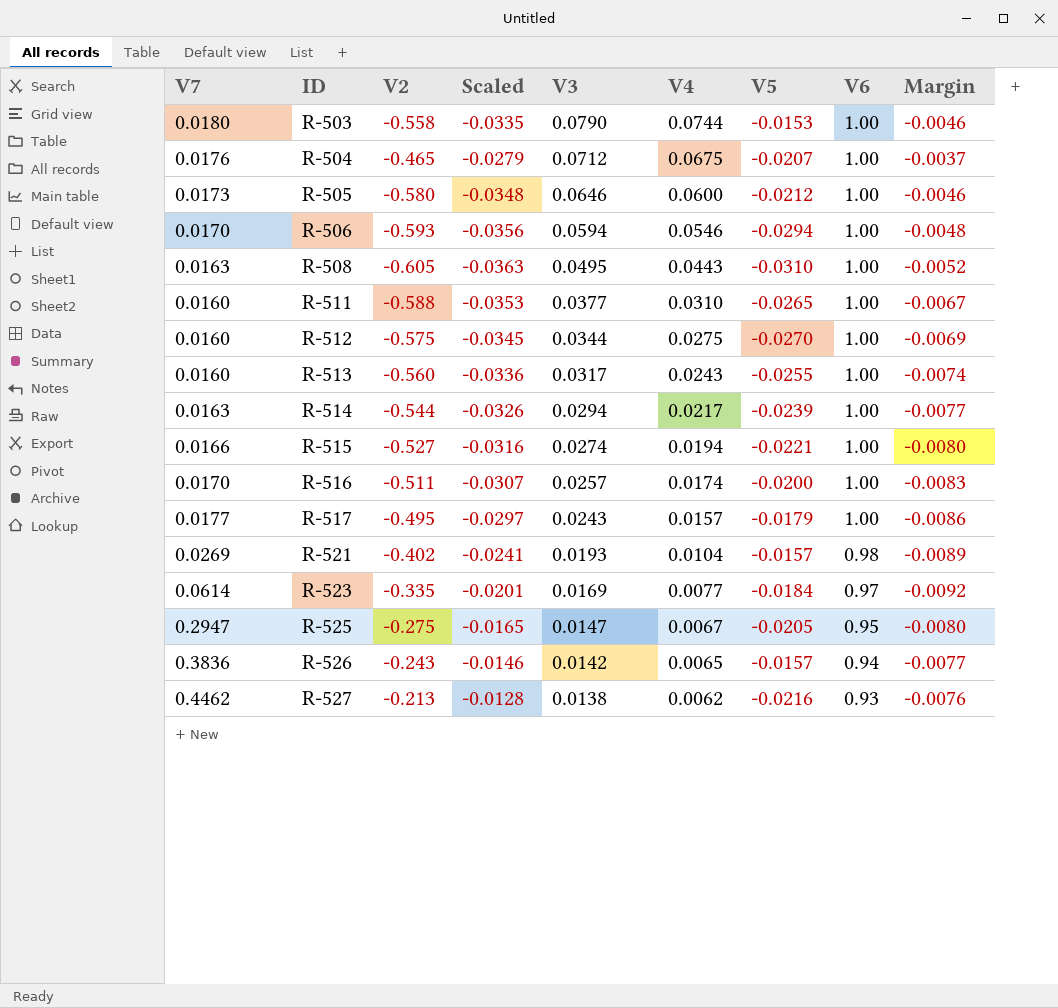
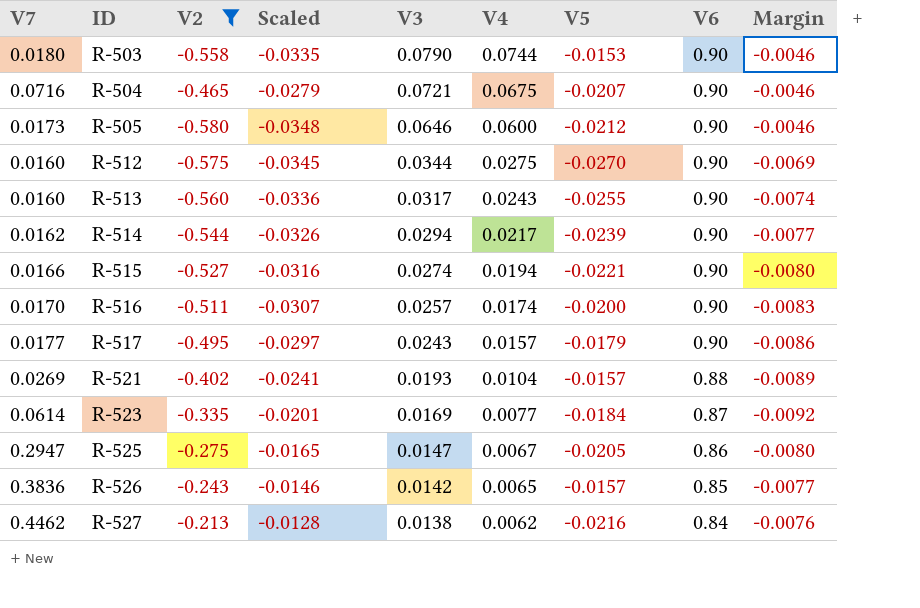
filter: none -> V2 >= -0.580
R-503 | V6: 1.00 -> 0.90
R-504 | V7: 0.0176 -> 0.0716
R-504 | V3: 0.0712 -> 0.0721
R-504 | V6: 1.00 -> 0.90
R-504 | Margin: -0.0037 -> -0.0046
R-505 | V6: 1.00 -> 0.90
R-512 | V6: 1.00 -> 0.90
R-513 | V6: 1.00 -> 0.90
R-514 | V7: 0.0163 -> 0.0162
R-514 | V6: 1.00 -> 0.90
R-515 | V6: 1.00 -> 0.90
R-516 | V6: 1.00 -> 0.90
R-517 | V6: 1.00 -> 0.90
R-521 | V6: 0.98 -> 0.88
R-523 | V6: 0.97 -> 0.87
R-525 | V6: 0.95 -> 0.86
R-526 | V6: 0.94 -> 0.85
R-527 | V6: 0.93 -> 0.84

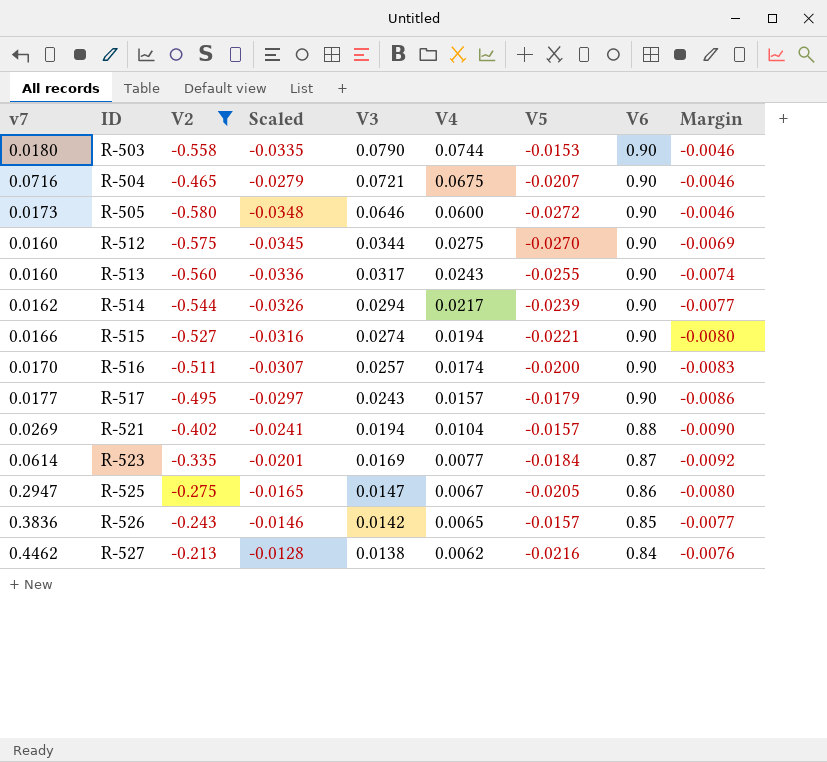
column name: V7 -> v7
R-505 | V5: -0.0212 -> -0.0272
R-521 | V3: 0.0193 -> 0.0194
R-521 | Margin: -0.0089 -> -0.0090

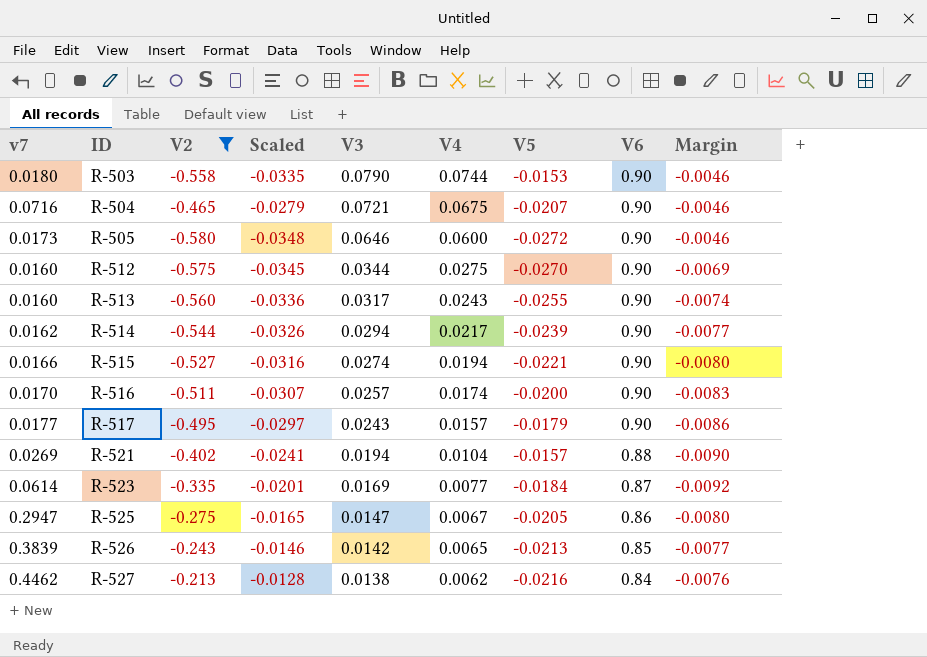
R-526 | v7: 0.3836 -> 0.3839
R-526 | V5: -0.0157 -> -0.0213

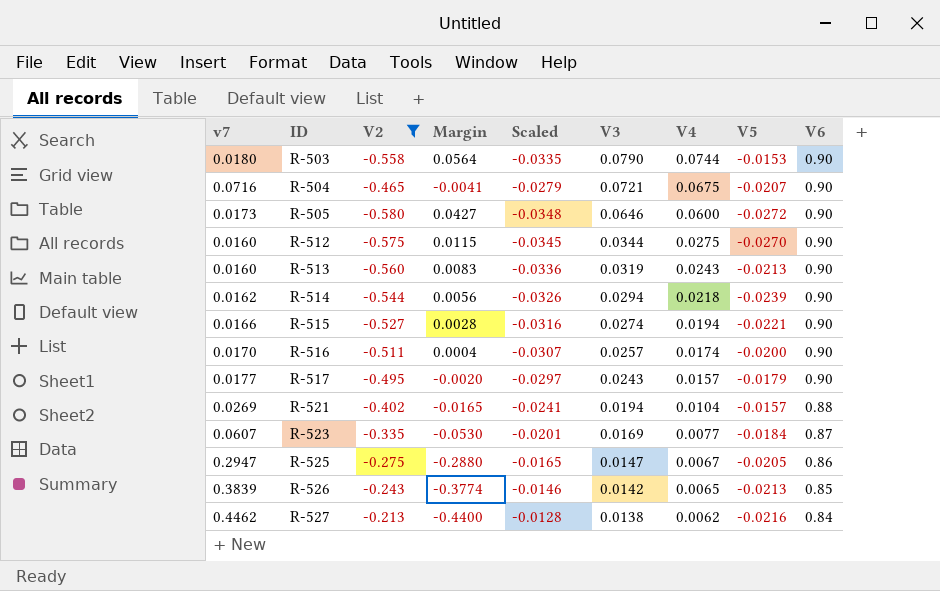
column Margin | formula: [V4] - [V3] -> [V4] - [v7]
column Margin | position: 9 -> 4
R-513 | V3: 0.0317 -> 0.0319
R-513 | V5: -0.0255 -> -0.0213
R-514 | V4: 0.0217 -> 0.0218
R-523 | v7: 0.0614 -> 0.0607

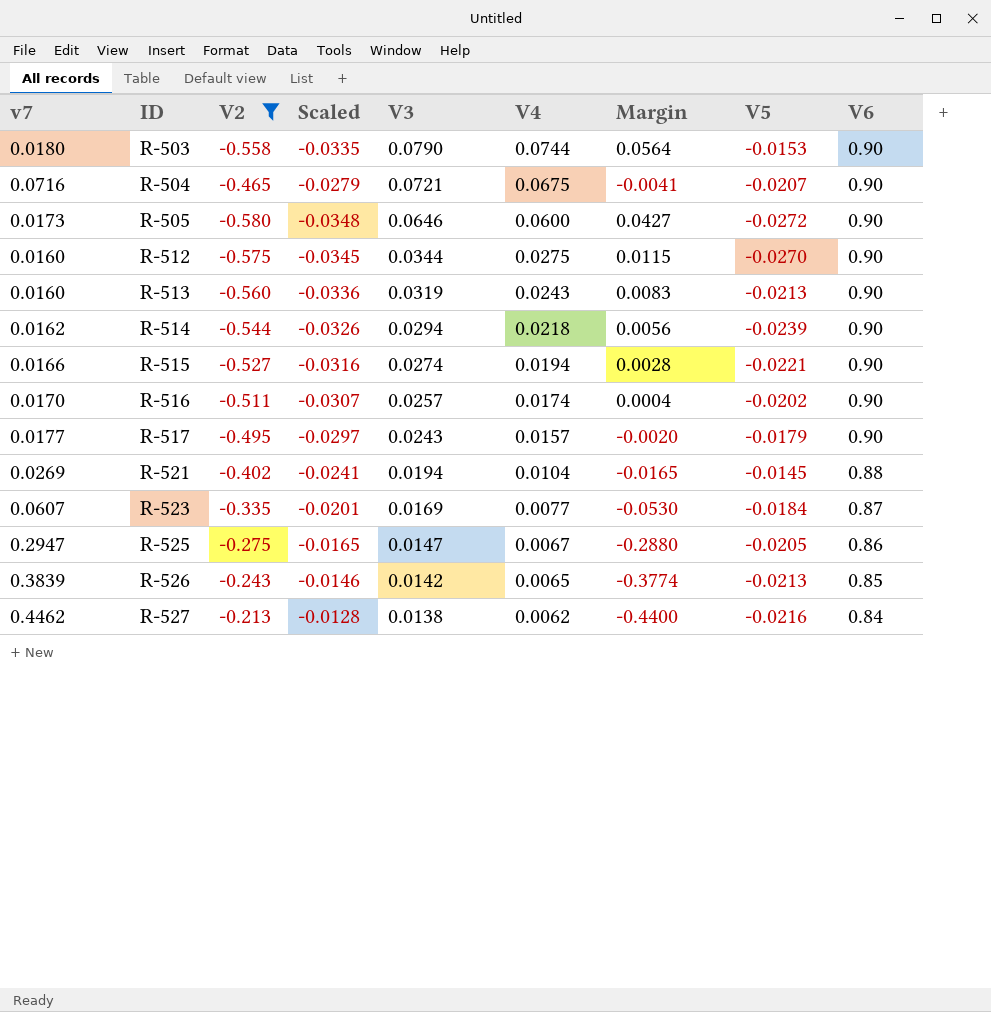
column Margin | position: 4 -> 7
R-516 | V5: -0.0200 -> -0.0202
R-521 | V5: -0.0157 -> -0.0145

